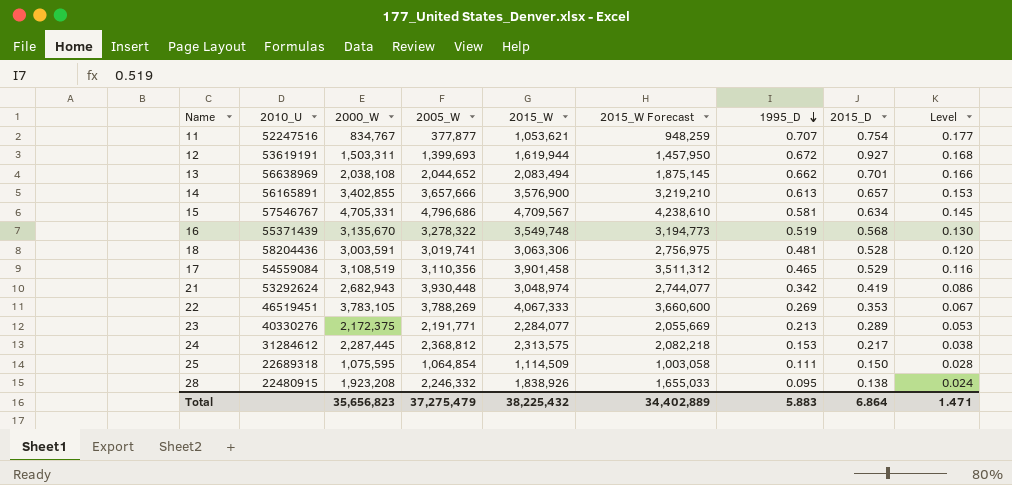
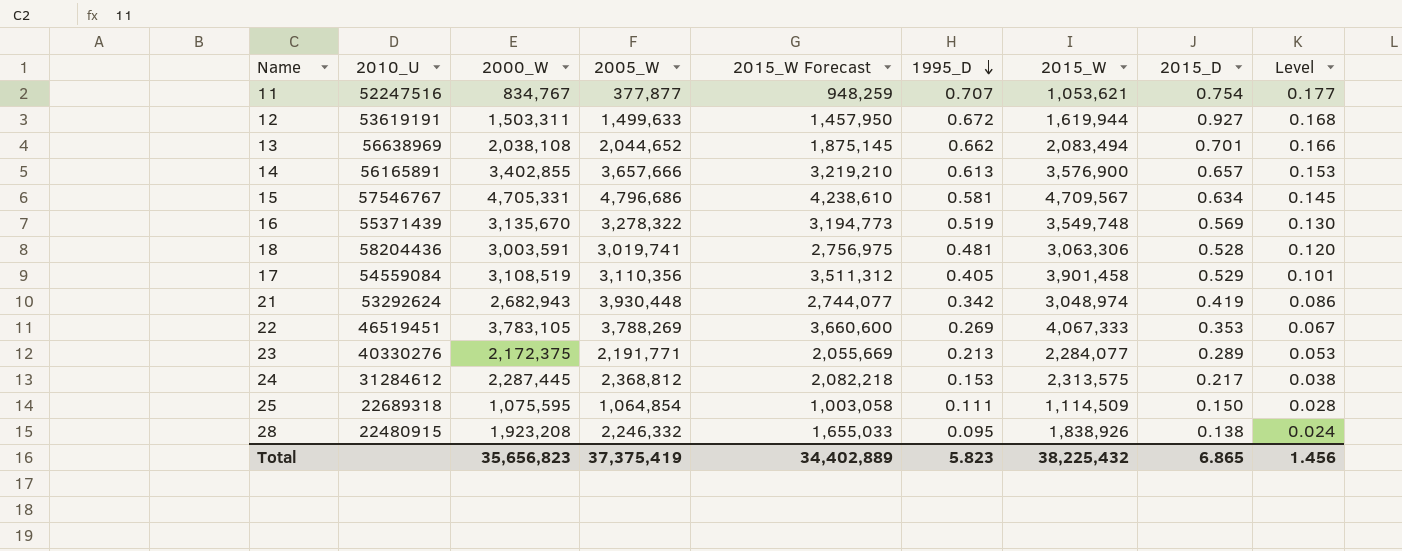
column 2015_W | position: 5 -> 7
12 | 2005_W: 1,399,693 -> 1,499,633
16 | 2015_D: 0.568 -> 0.569
17 | 1995_D: 0.465 -> 0.405
17 | Level: 0.116 -> 0.101
Total | 2005_W: 37,275,479 -> 37,375,419
Total | 1995_D: 5.883 -> 5.823
Total | 2015_D: 6.864 -> 6.865
Total | Level: 1.471 -> 1.456

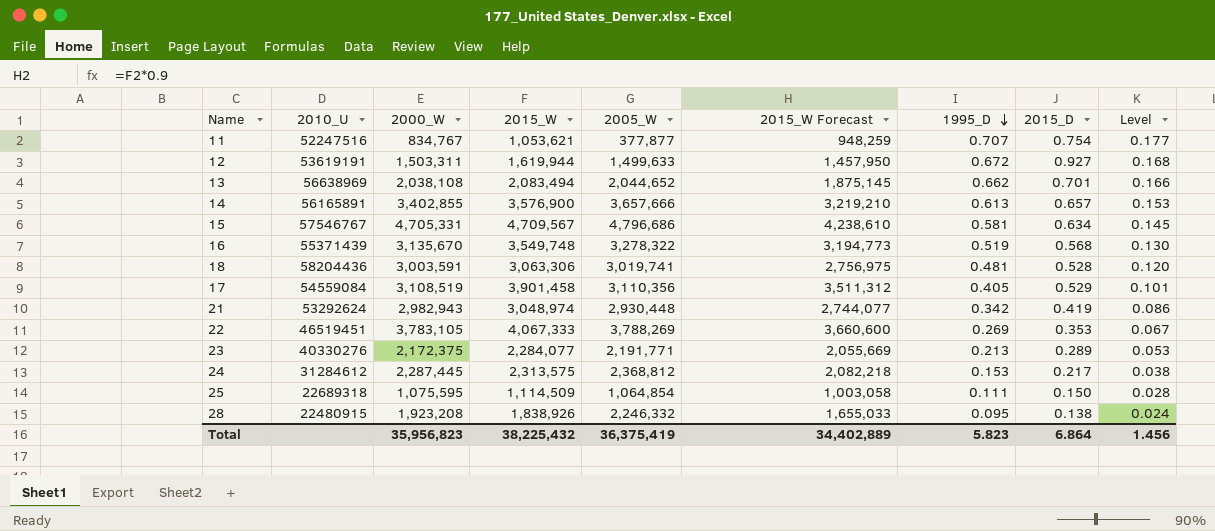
column 2015_W | position: 7 -> 4
16 | 2015_D: 0.569 -> 0.568
21 | 2000_W: 2,682,943 -> 2,982,943
21 | 2005_W: 3,930,448 -> 2,930,448
Total | 2000_W: 35,656,823 -> 35,956,823
Total | 2005_W: 37,375,419 -> 36,375,419
Total | 2015_D: 6.865 -> 6.864

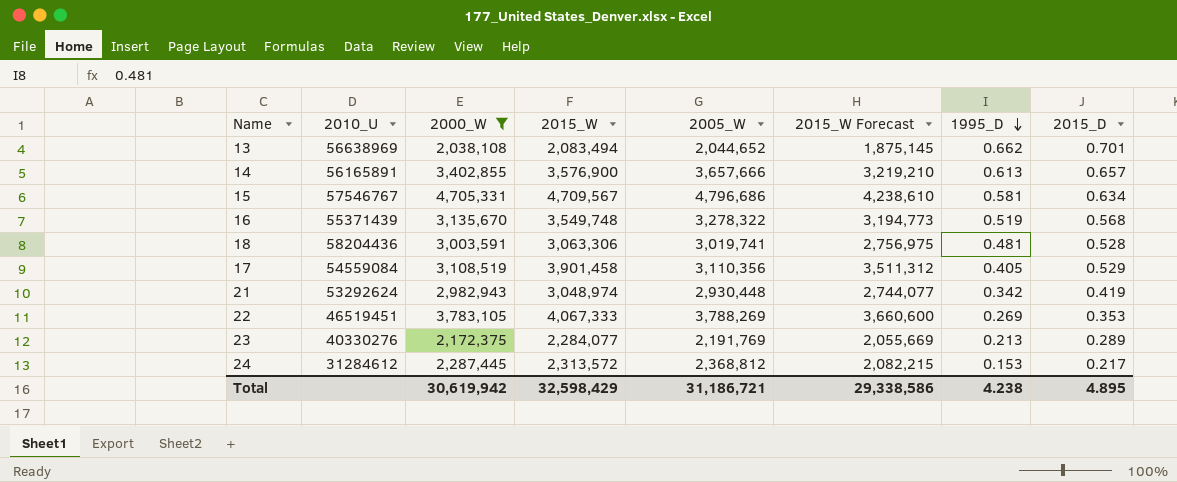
filter: none -> 2000_W >= 2,038,108
column Level | formula: [1995_D] * 0.25 -> none
23 | 2005_W: 2,191,771 -> 2,191,769
24 | 2015_W: 2,313,575 -> 2,313,572
24 | 2015_W Forecast: 2,082,218 -> 2,082,215
Total | 2000_W: 35,956,823 -> 30,619,942
Total | 2015_W: 38,225,432 -> 32,598,429
Total | 2005_W: 36,375,419 -> 31,186,721
Total | 2015_W Forecast: 34,402,889 -> 29,338,586
Total | 1995_D: 5.823 -> 4.238
Total | 2015_D: 6.864 -> 4.895

